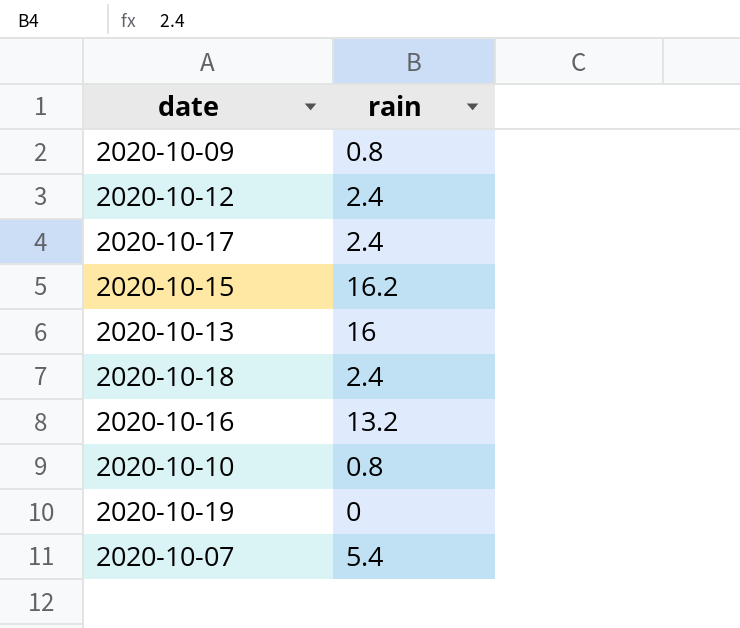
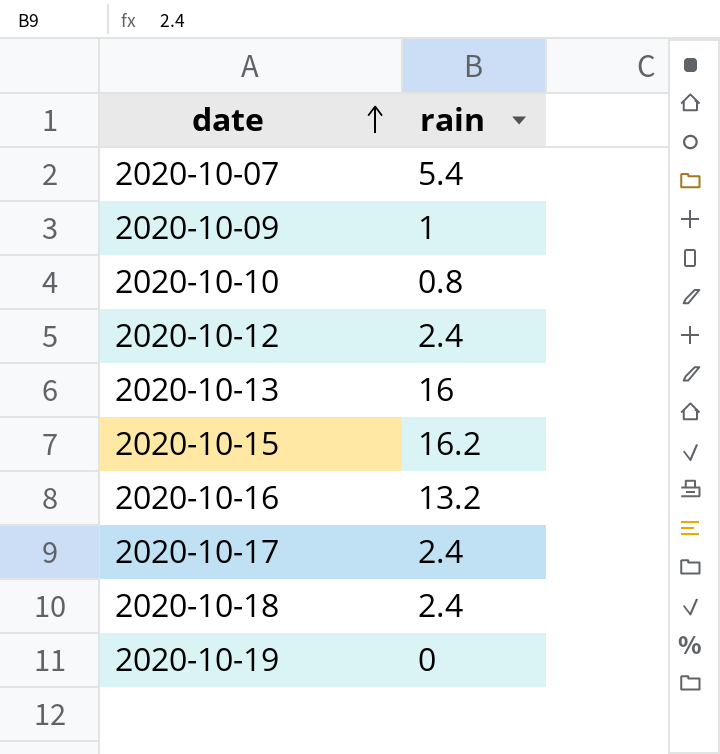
row order: none -> date ascending
2020-10-09 | rain: 0.8 -> 1

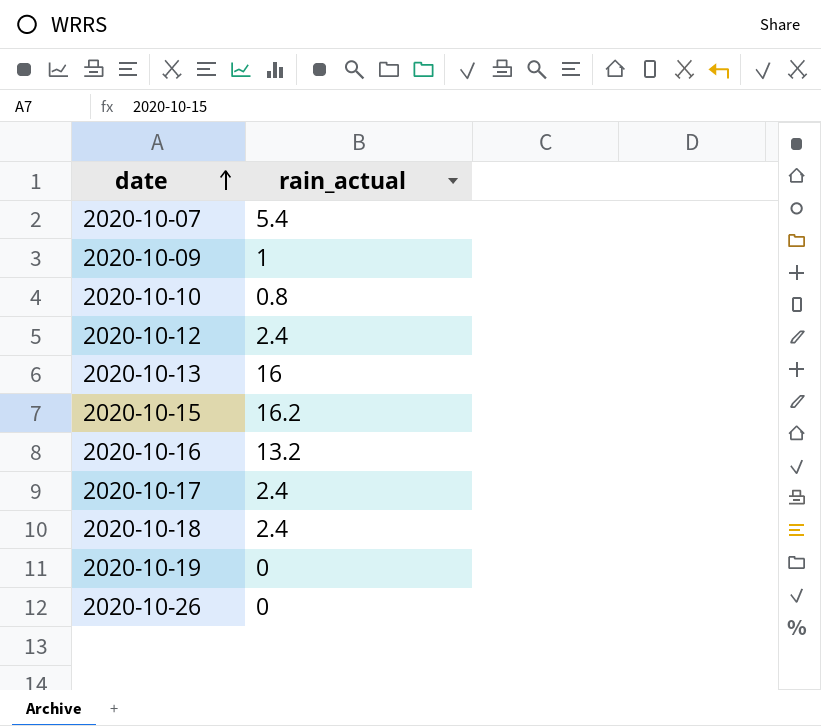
column name: rain -> rain_actual
row 2020-10-26: none -> 0

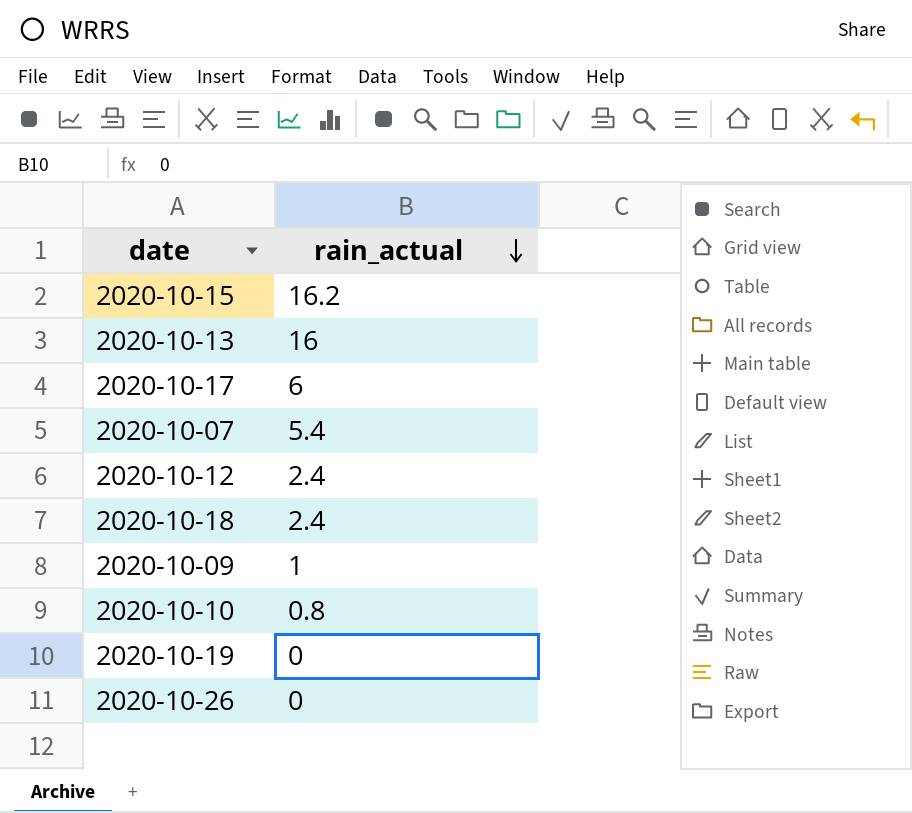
row order: date ascending -> rain_actual descending
row 2020-10-16: 13.2 -> none
2020-10-17 | rain_actual: 2.4 -> 6

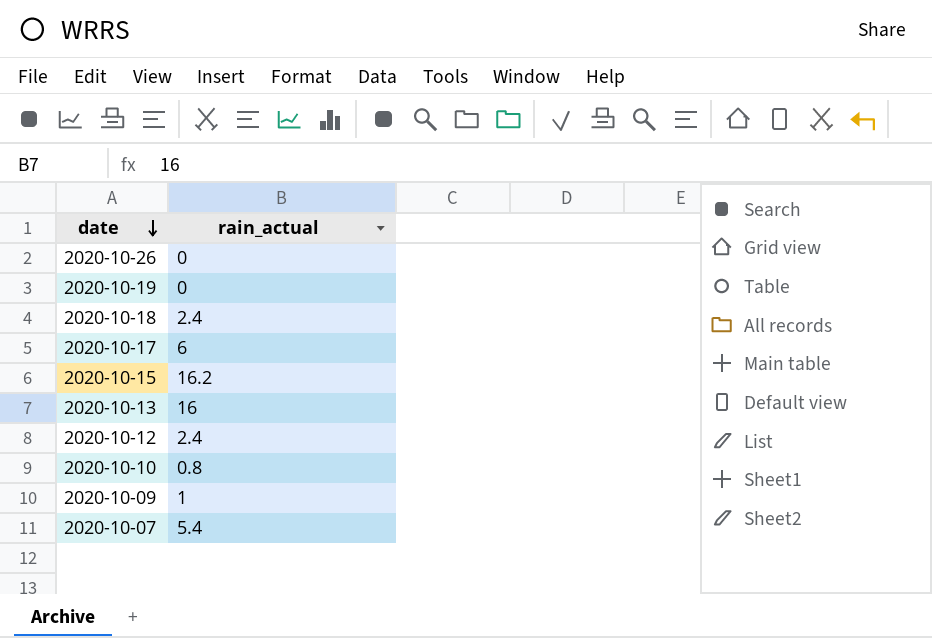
row order: rain_actual descending -> date descending

